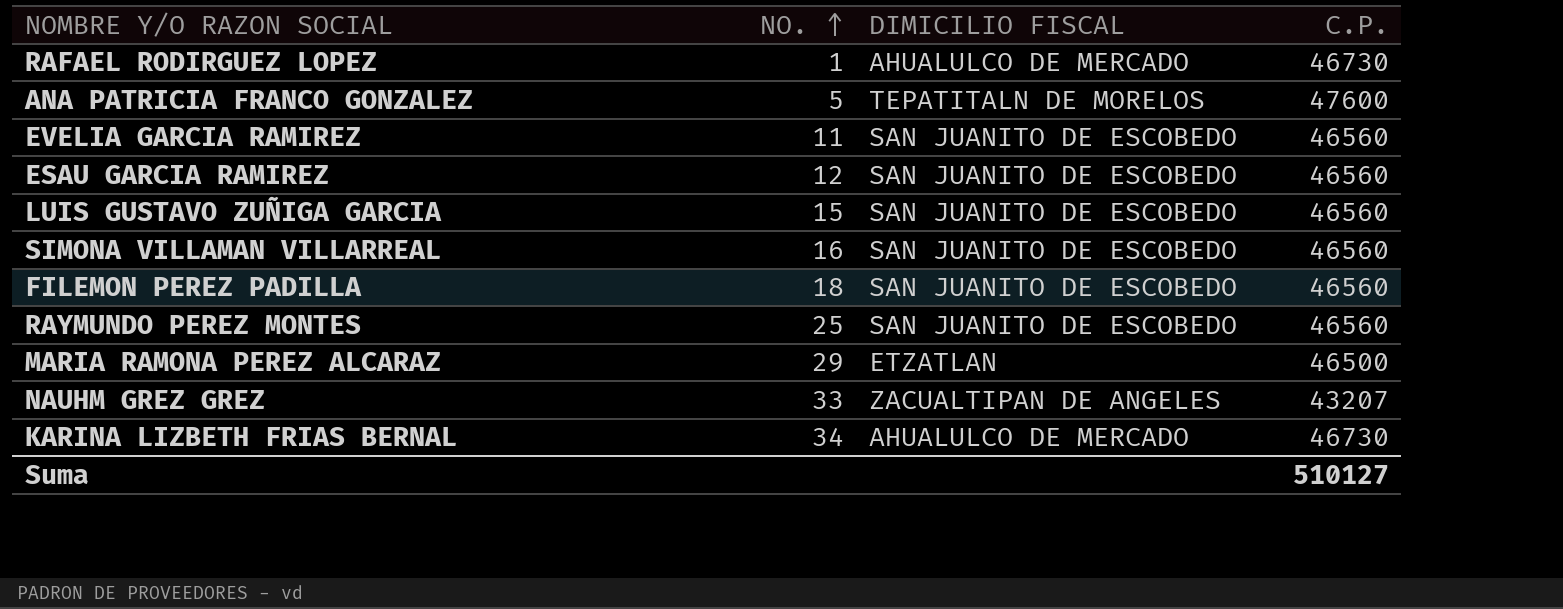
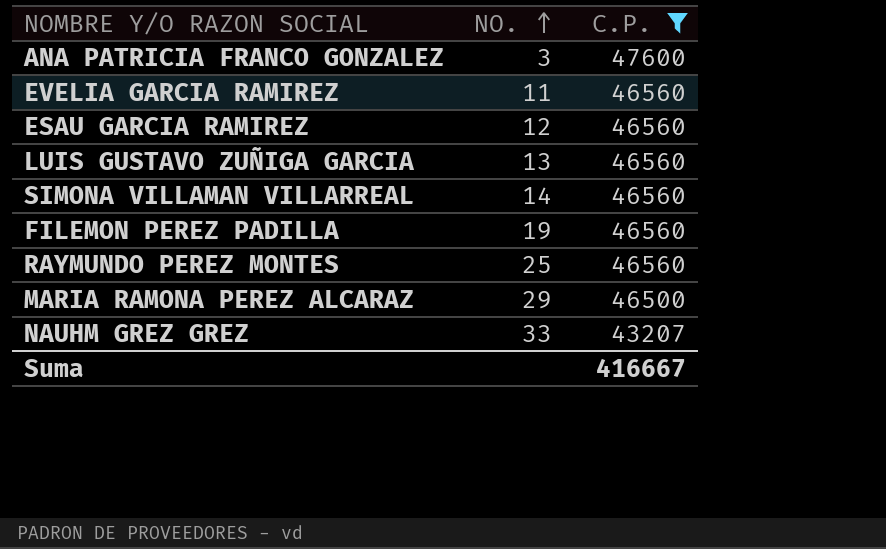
filter: none -> C.P. != 46730
column DIMICILIO FISCAL | position: 3 -> none
ANA PATRICIA FRANCO GONZALEZ | NO.: 5 -> 3
LUIS GUSTAVO ZUÑIGA GARCIA | NO.: 15 -> 13
SIMONA VILLAMAN VILLARREAL | NO.: 16 -> 14
FILEMON PEREZ PADILLA | NO.: 18 -> 19
Suma | C.P.: 510127 -> 416667

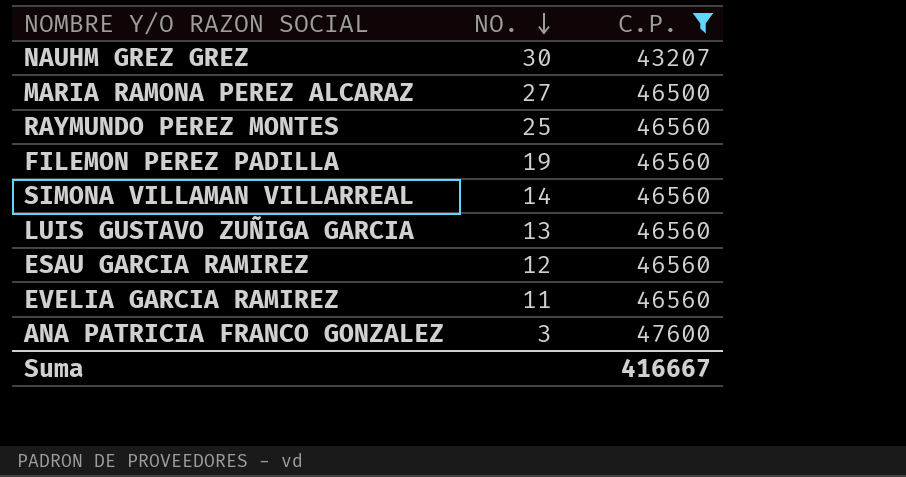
row order: NO. ascending -> NO. descending
NAUHM GREZ GREZ | NO.: 33 -> 30
MARIA RAMONA PEREZ ALCARAZ | NO.: 29 -> 27

